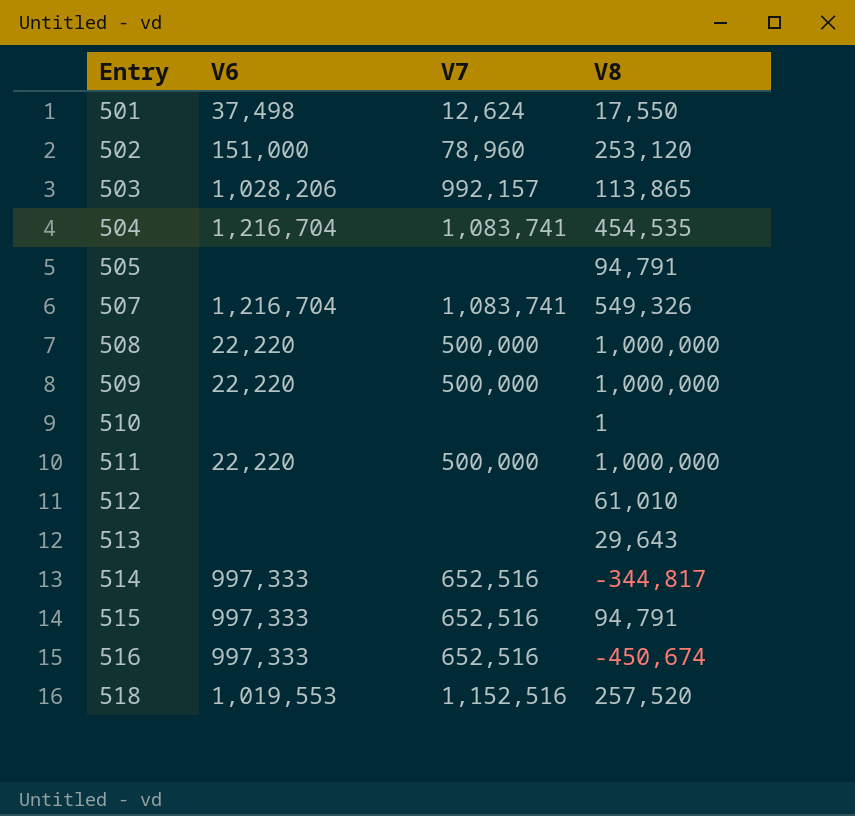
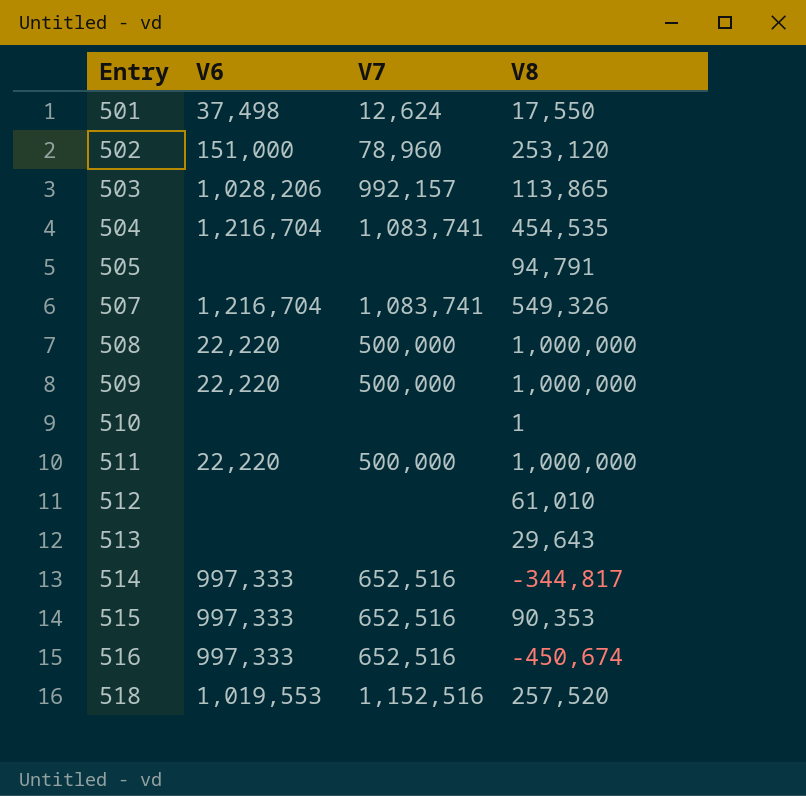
515 | V8: 94,791 -> 90,353

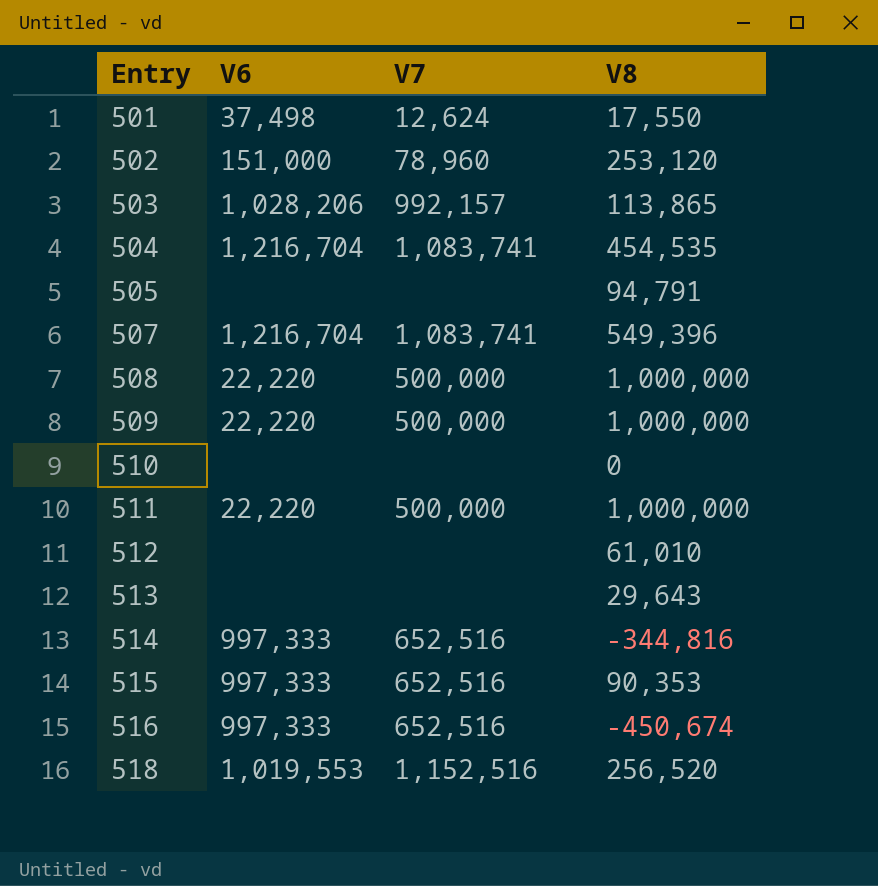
507 | V8: 549,326 -> 549,396
510 | V8: 1 -> 0
514 | V8: -344,817 -> -344,816
518 | V8: 257,520 -> 256,520

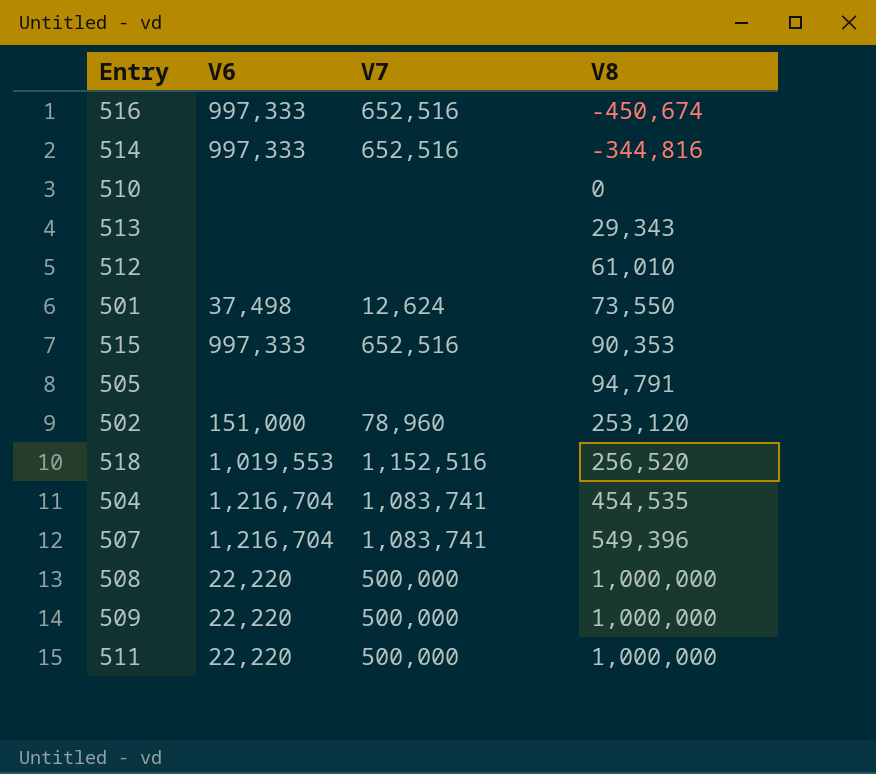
row order: Entry ascending -> V8 ascending
row 503: 1,028,206 | 992,157 | 113,865 -> none
513 | V8: 29,643 -> 29,343
501 | V8: 17,550 -> 73,550

